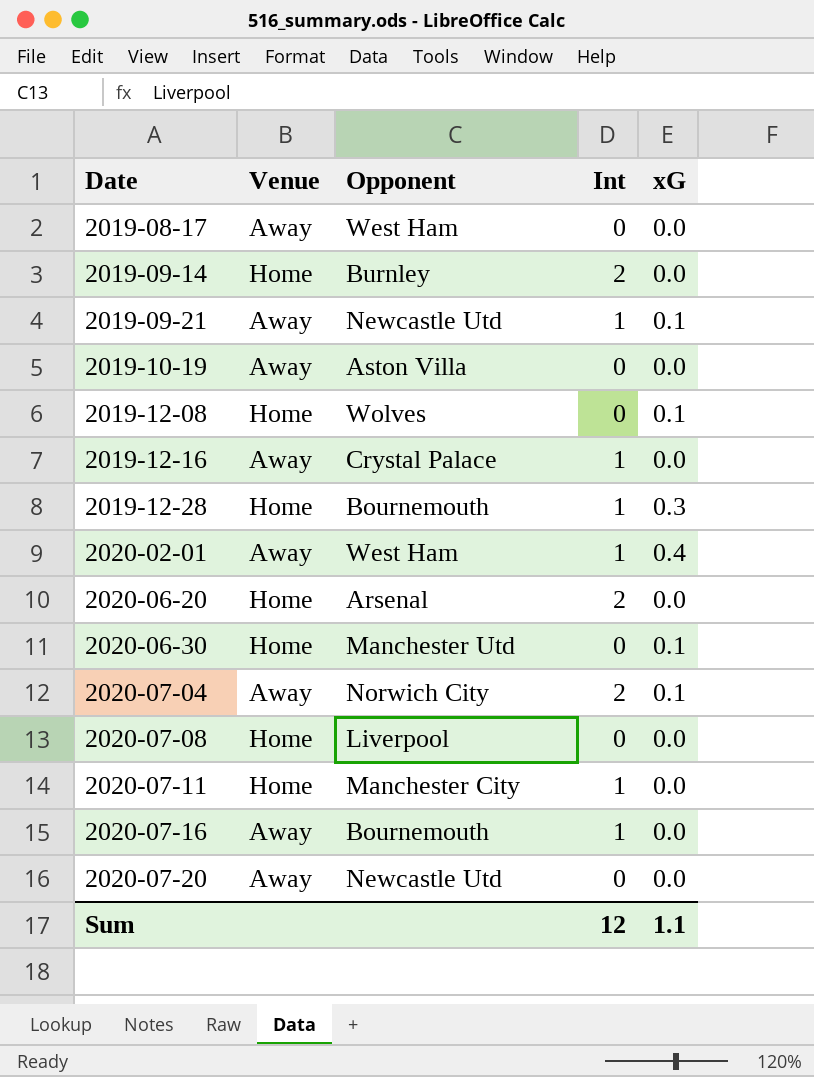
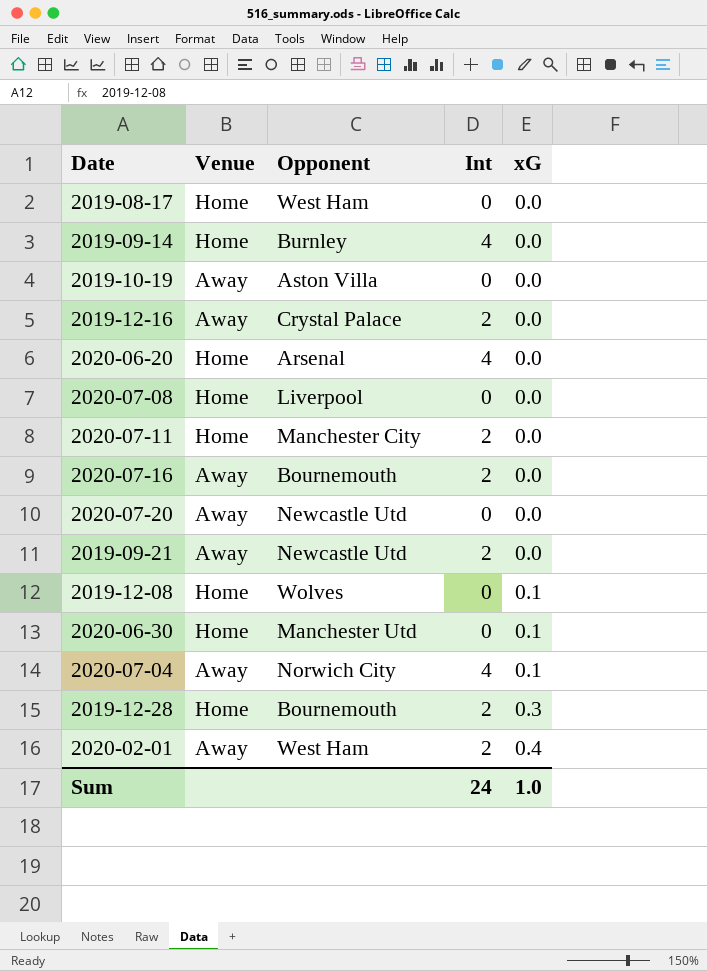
row order: Date ascending -> xG ascending
2019-08-17 | Venue: Away -> Home
2019-09-14 | Int: 2 -> 4
2019-12-16 | Int: 1 -> 2
2020-06-20 | Int: 2 -> 4
2020-07-11 | Int: 1 -> 2
2020-07-16 | Int: 1 -> 2
2019-09-21 | Int: 1 -> 2
2019-09-21 | xG: 0.1 -> 0.0
2020-07-04 | Int: 2 -> 4
2019-12-28 | Int: 1 -> 2
2020-02-01 | Int: 1 -> 2
Sum | Int: 12 -> 24
Sum | xG: 1.1 -> 1.0

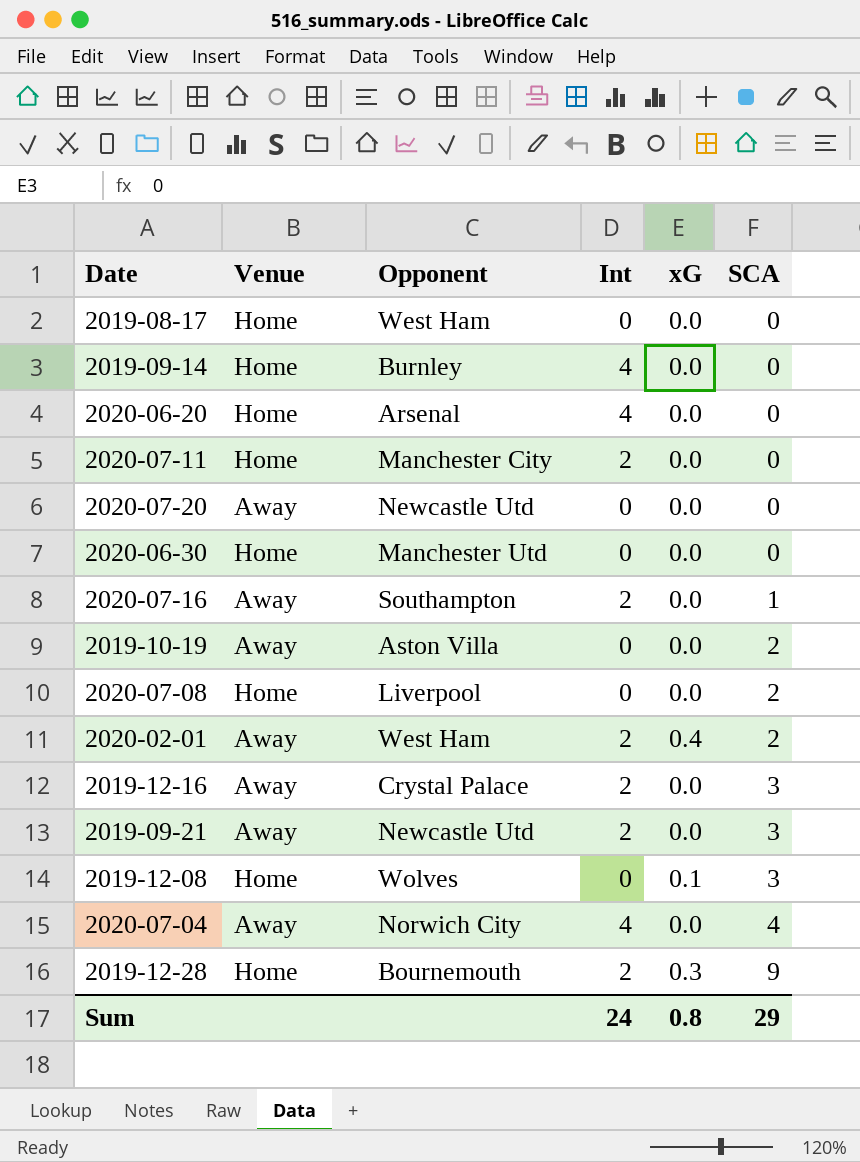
row order: xG ascending -> SCA ascending
column SCA | position: none -> 6
2020-06-30 | xG: 0.1 -> 0.0
2020-07-16 | Opponent: Bournemouth -> Southampton
2020-07-04 | xG: 0.1 -> 0.0
Sum | xG: 1.0 -> 0.8

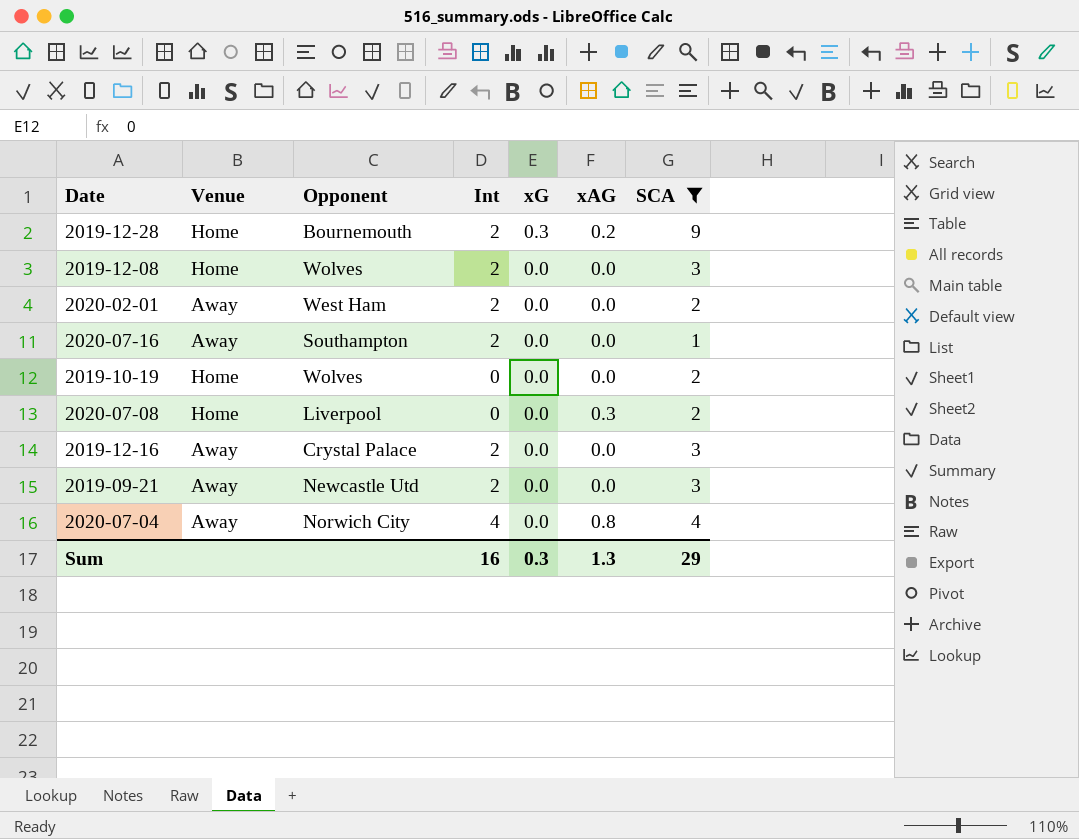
filter: none -> SCA != 0
row order: SCA ascending -> xG descending
column xAG | position: none -> 6
2019-12-08 | Int: 0 -> 2
2019-12-08 | xG: 0.1 -> 0.0
2020-02-01 | xG: 0.4 -> 0.0
2019-10-19 | Venue: Away -> Home
2019-10-19 | Opponent: Aston Villa -> Wolves
Sum | Int: 24 -> 16
Sum | xG: 0.8 -> 0.3

